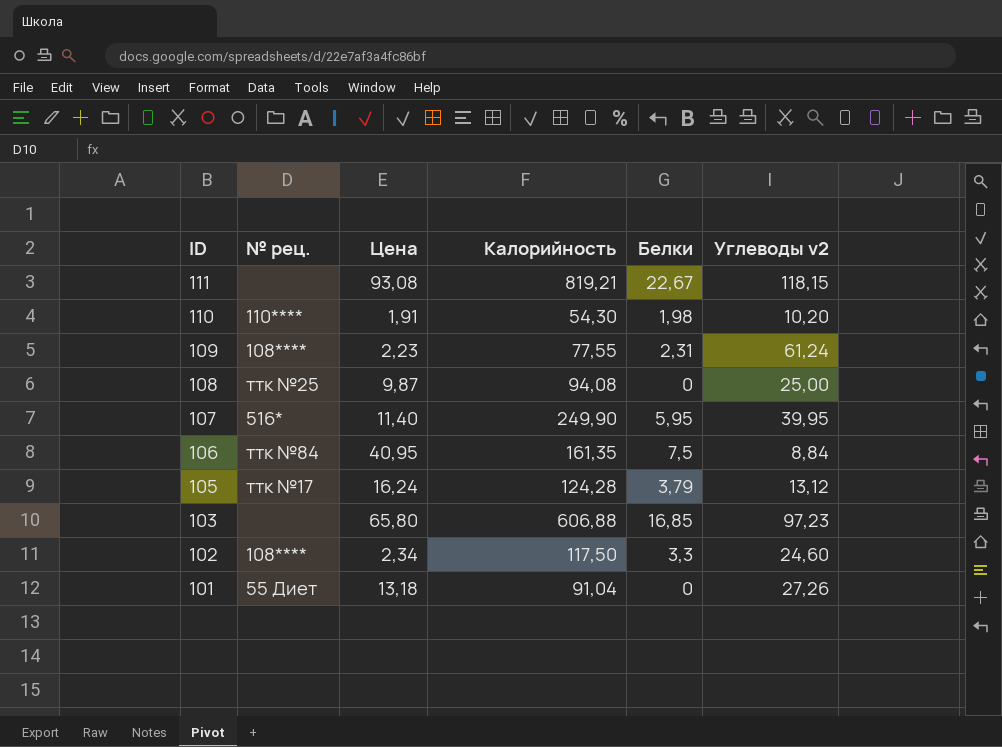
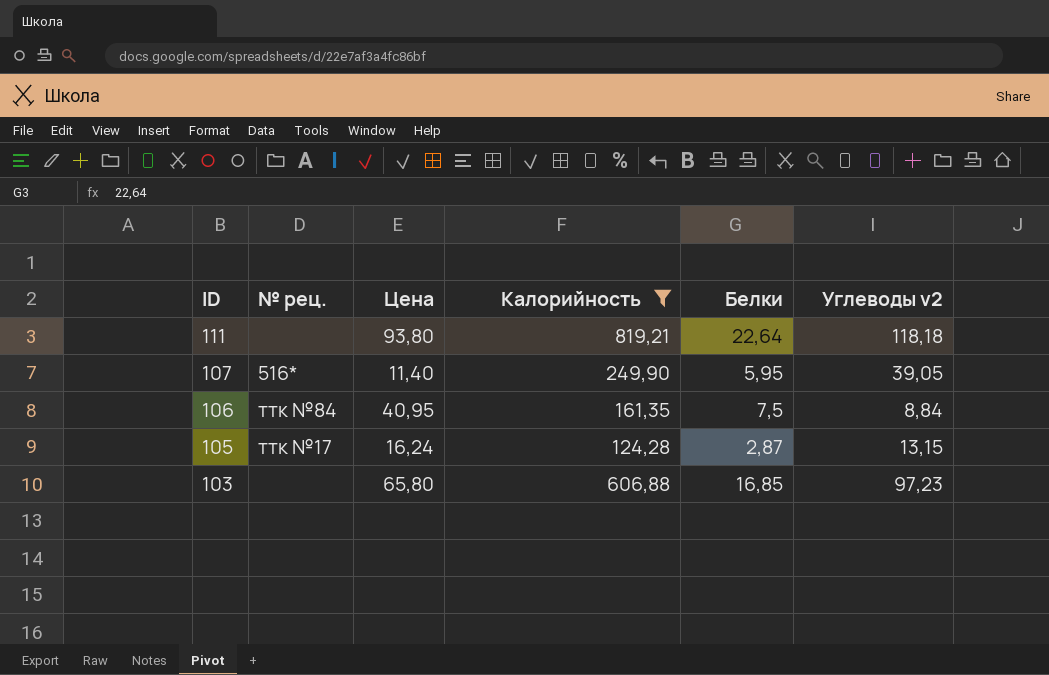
filter: none -> Калорийность >= 124,28
111 | Цена: 93,08 -> 93,80
111 | Белки: 22,67 -> 22,64
111 | Углеводы v2: 118,15 -> 118,18
107 | Углеводы v2: 39,95 -> 39,05
105 | Белки: 3,79 -> 2,87
105 | Углеводы v2: 13,12 -> 13,15

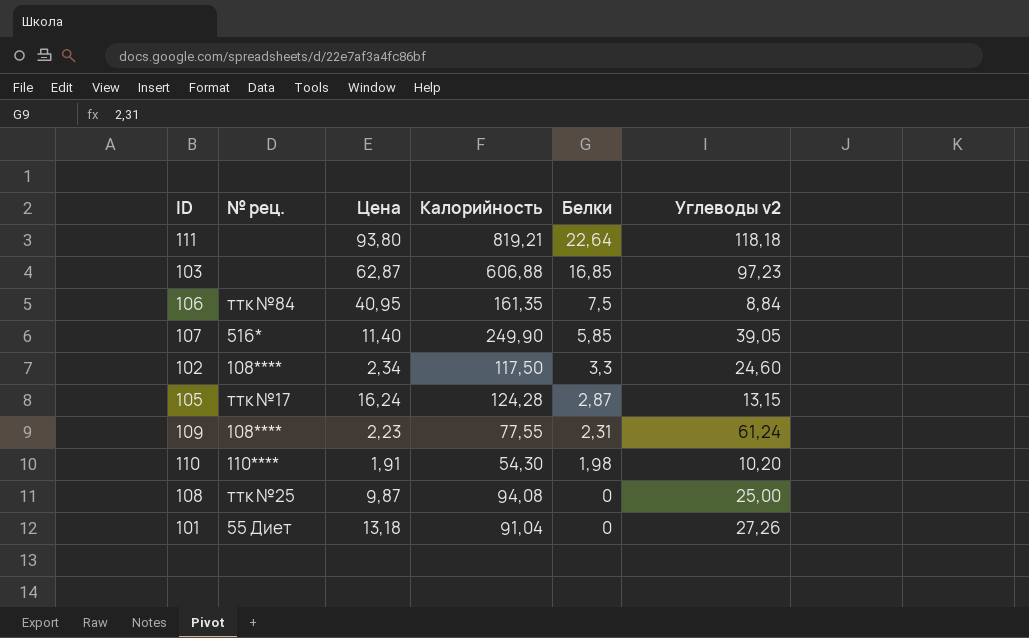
filter: Калорийность >= 124,28 -> none
row order: ID descending -> Белки descending
103 | Цена: 65,80 -> 62,87
107 | Белки: 5,95 -> 5,85

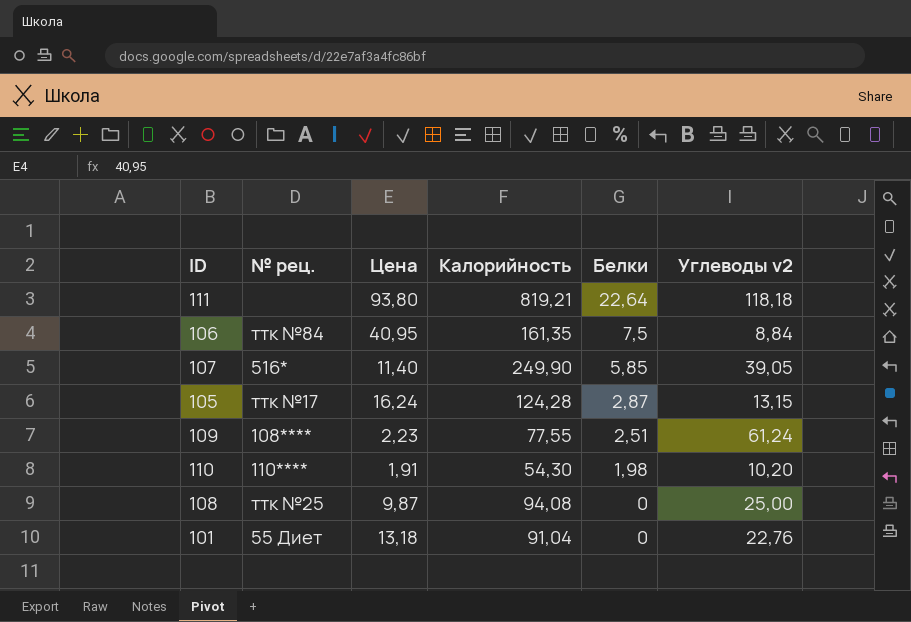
row 103: none | 62,87 | 606,88 | 16,85 | 97,23 -> none
row 102: 108**** | 2,34 | 117,50 | 3,3 | 24,60 -> none
109 | Белки: 2,31 -> 2,51
101 | Углеводы v2: 27,26 -> 22,76

